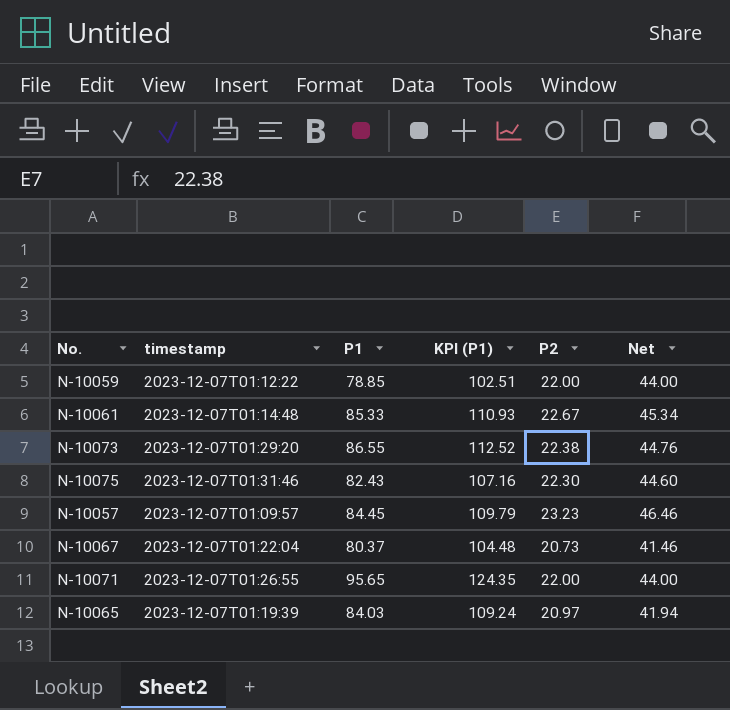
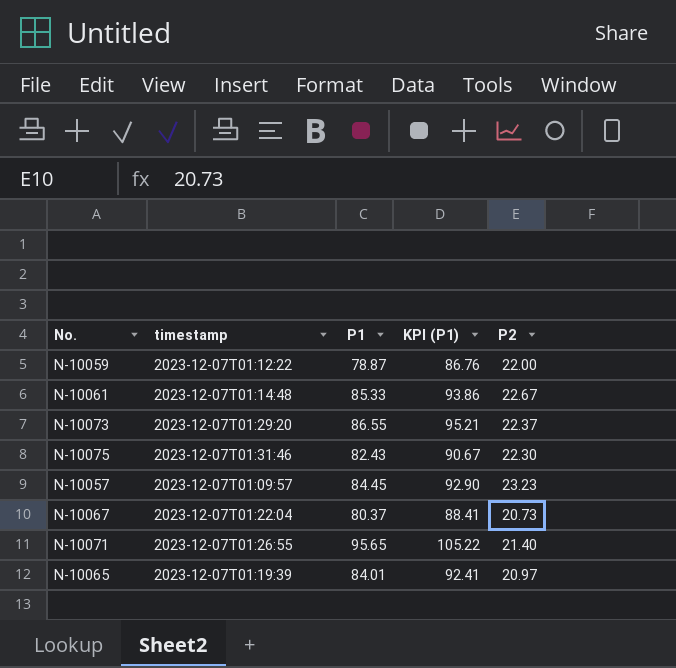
column Net | formula: [P2] * 2 -> none
column KPI (P1) | formula: [P1] * 1.3 -> [P1] * 1.1
N-10059 | P1: 78.85 -> 78.87
N-10073 | P2: 22.38 -> 22.37
N-10071 | P2: 22.00 -> 21.40
N-10065 | P1: 84.03 -> 84.01

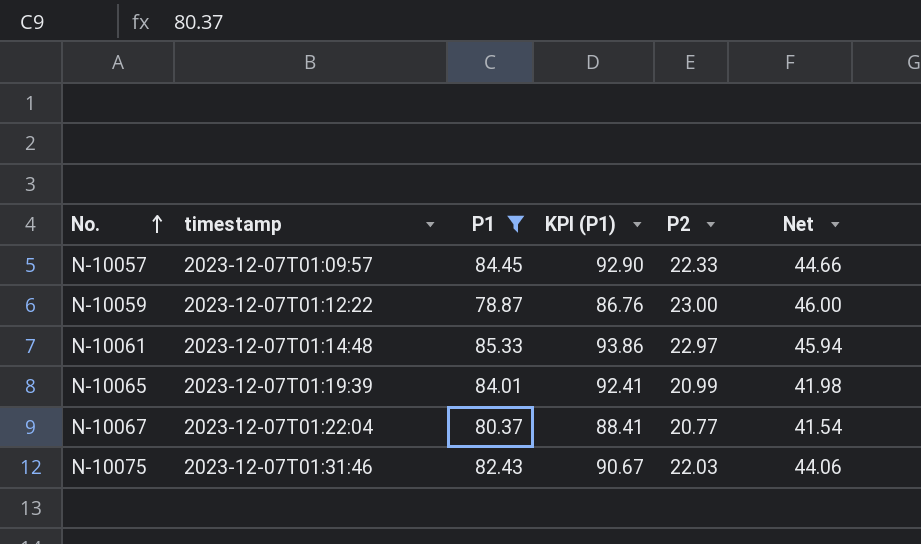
filter: none -> P1 <= 85.33
row order: none -> No. ascending
column Net | formula: none -> [P2] * 2
N-10057 | P2: 23.23 -> 22.33
N-10059 | P2: 22.00 -> 23.00
N-10061 | P2: 22.67 -> 22.97
N-10065 | P2: 20.97 -> 20.99
N-10067 | P2: 20.73 -> 20.77
N-10075 | P2: 22.30 -> 22.03

